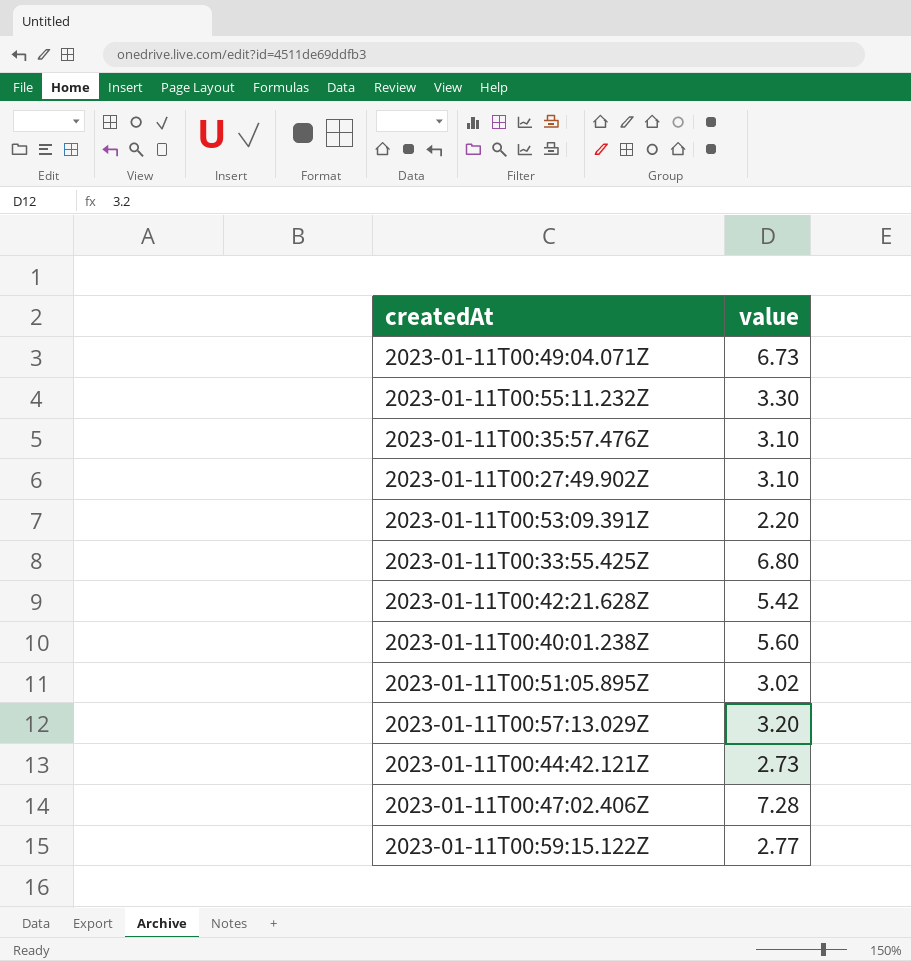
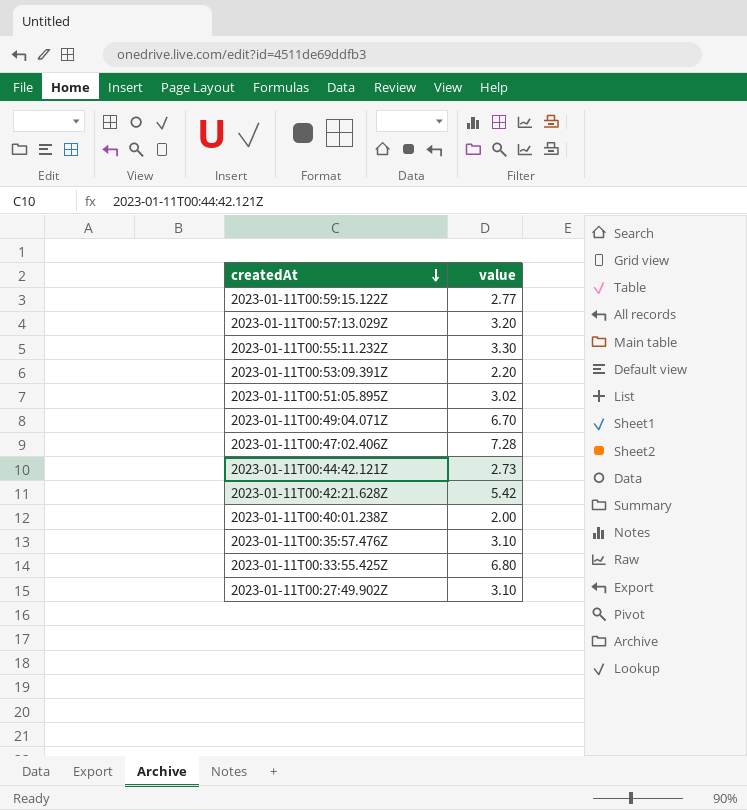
row order: none -> createdAt descending
2023-01-11T00:49:04.071Z | value: 6.73 -> 6.70
2023-01-11T00:40:01.238Z | value: 5.60 -> 2.00

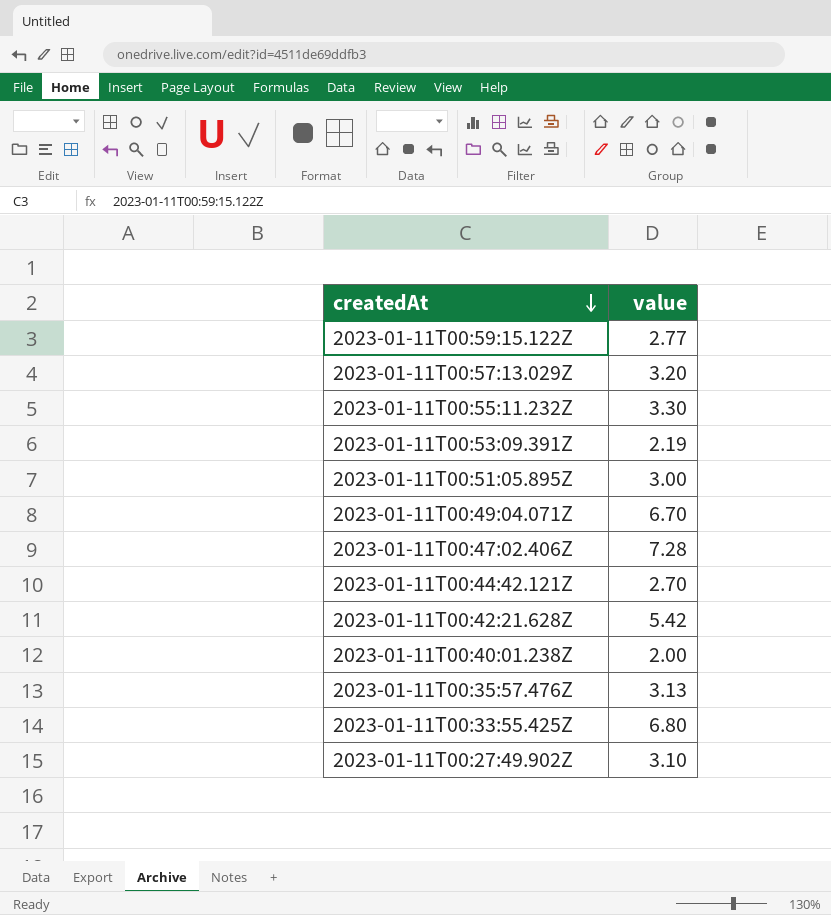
2023-01-11T00:53:09.391Z | value: 2.20 -> 2.19
2023-01-11T00:51:05.895Z | value: 3.02 -> 3.00
2023-01-11T00:44:42.121Z | value: 2.73 -> 2.70
2023-01-11T00:35:57.476Z | value: 3.10 -> 3.13

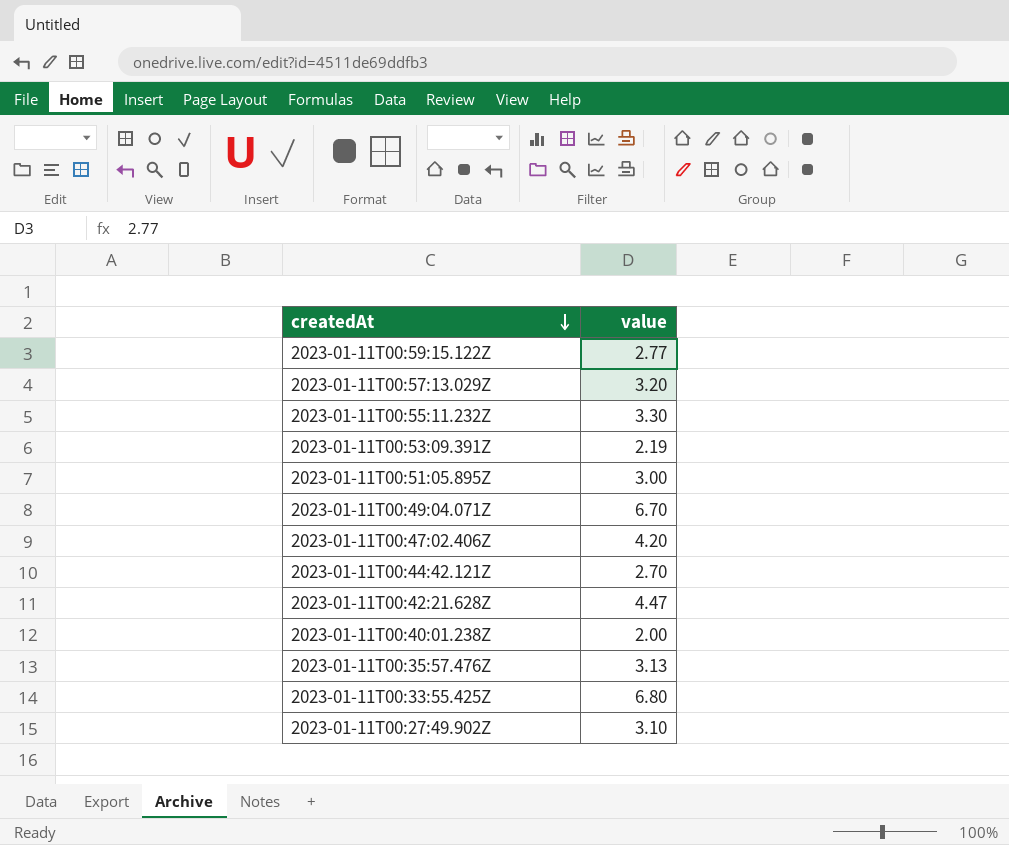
2023-01-11T00:47:02.406Z | value: 7.28 -> 4.20
2023-01-11T00:42:21.628Z | value: 5.42 -> 4.47

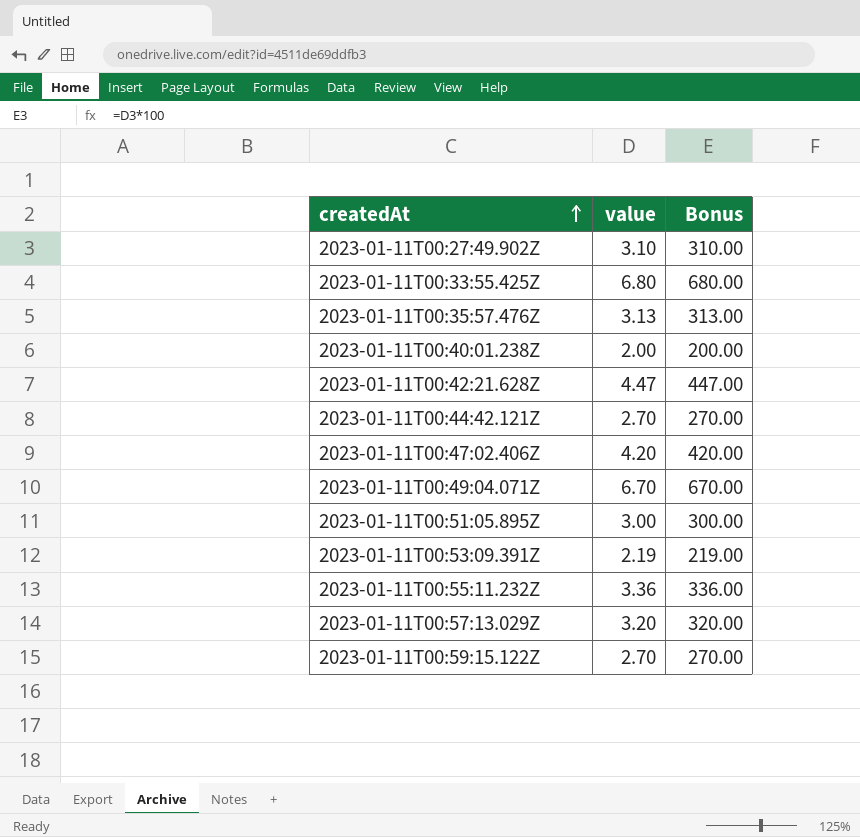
row order: createdAt descending -> createdAt ascending
column Bonus | formula: none -> [value] * 100
2023-01-11T00:55:11.232Z | value: 3.30 -> 3.36
2023-01-11T00:59:15.122Z | value: 2.77 -> 2.70

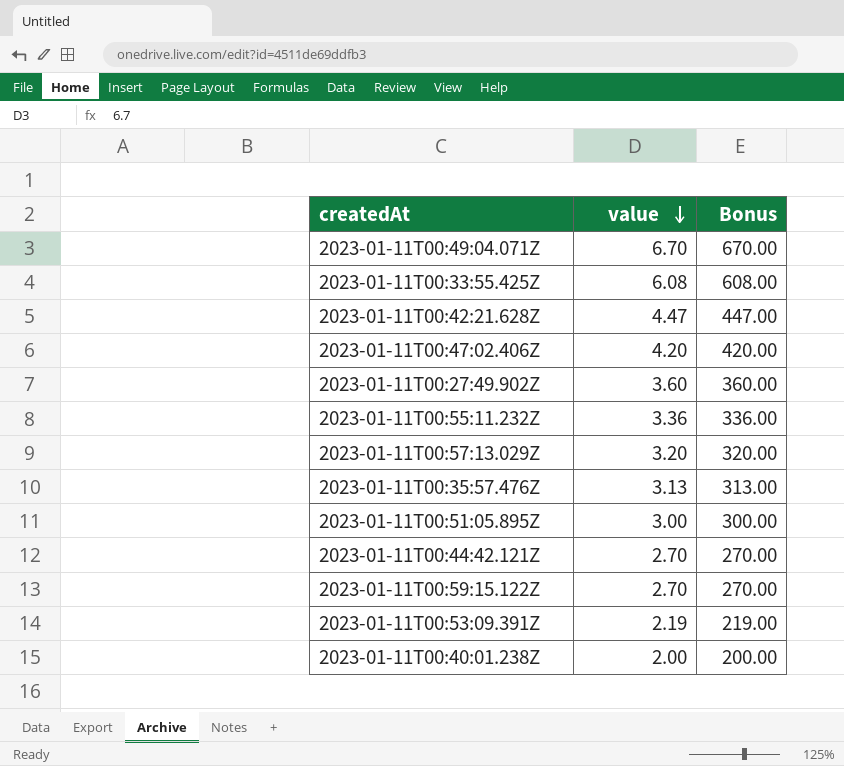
row order: createdAt ascending -> value descending
2023-01-11T00:33:55.425Z | value: 6.80 -> 6.08
2023-01-11T00:33:55.425Z | Bonus: 680.00 -> 608.00
2023-01-11T00:27:49.902Z | value: 3.10 -> 3.60
2023-01-11T00:27:49.902Z | Bonus: 310.00 -> 360.00

